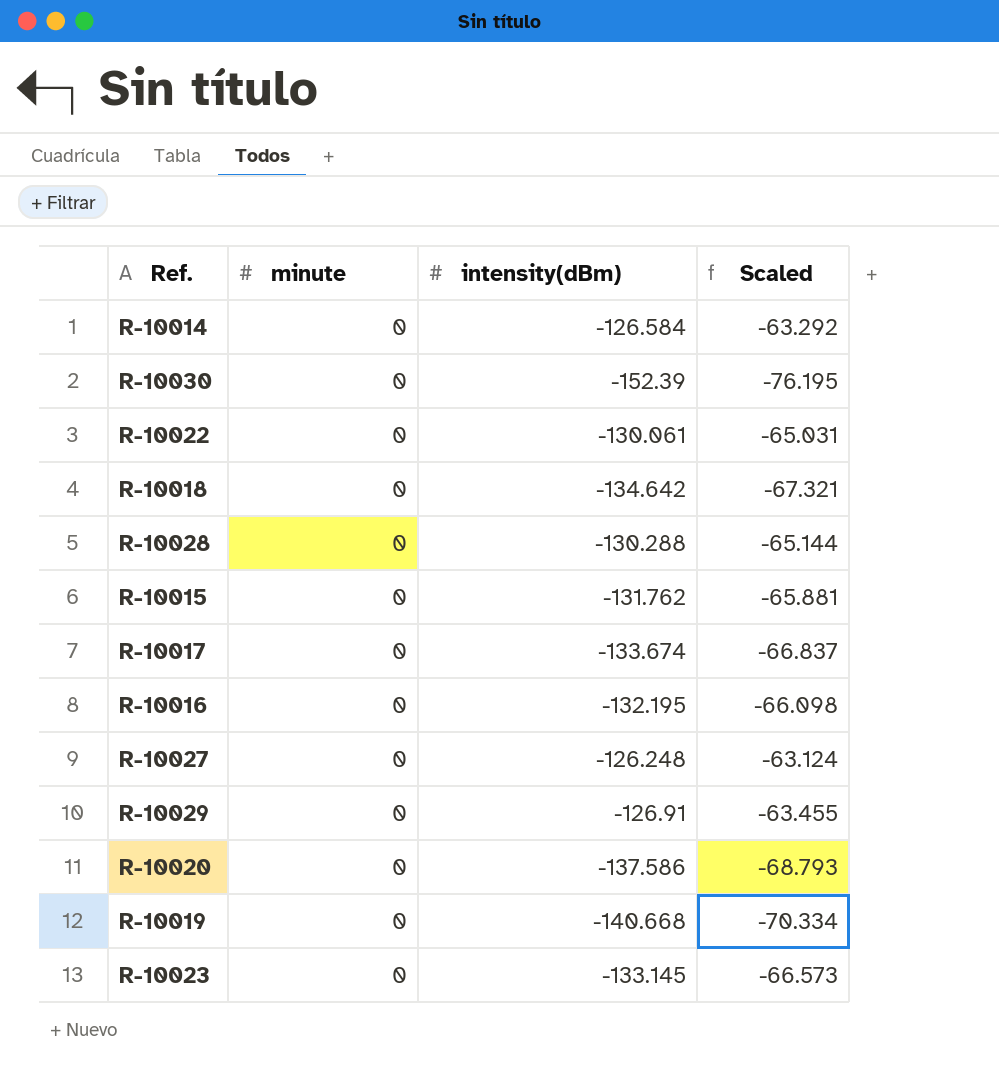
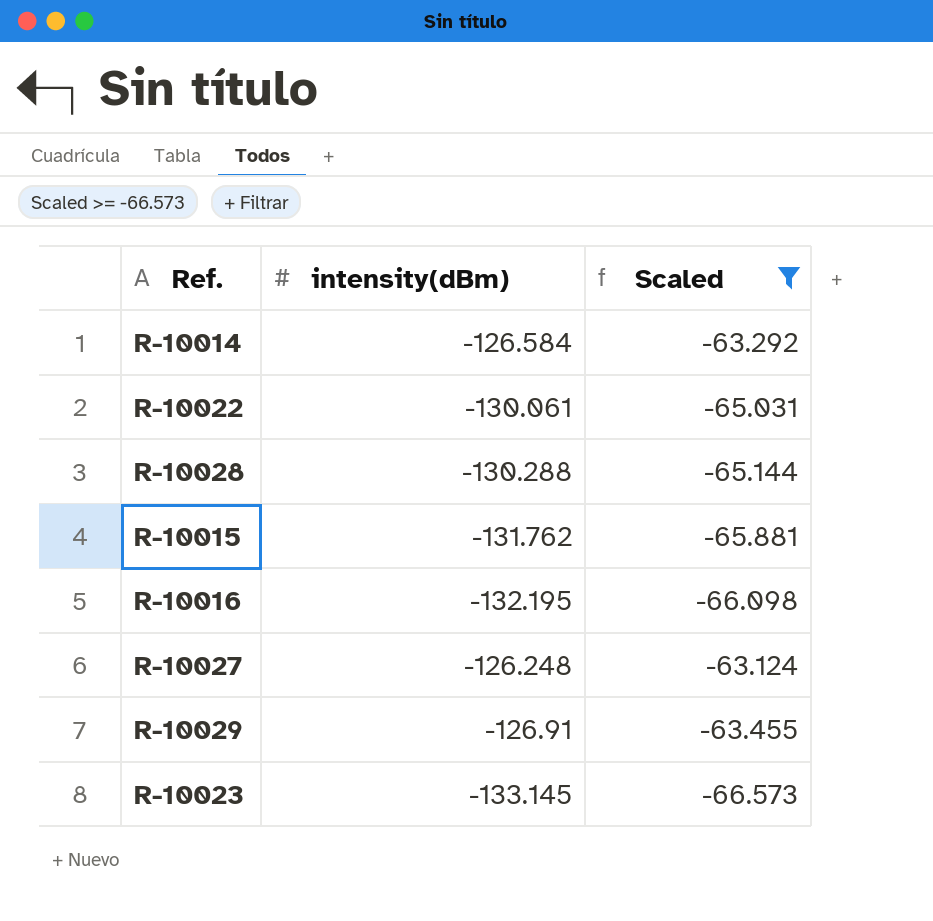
filter: none -> Scaled >= -66.573
column minute | position: 2 -> none

